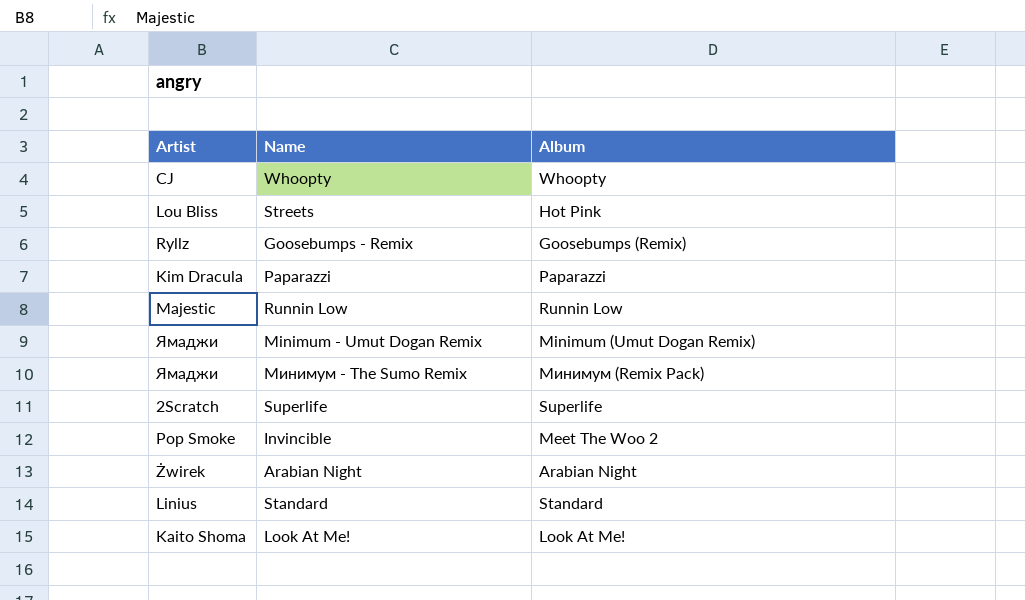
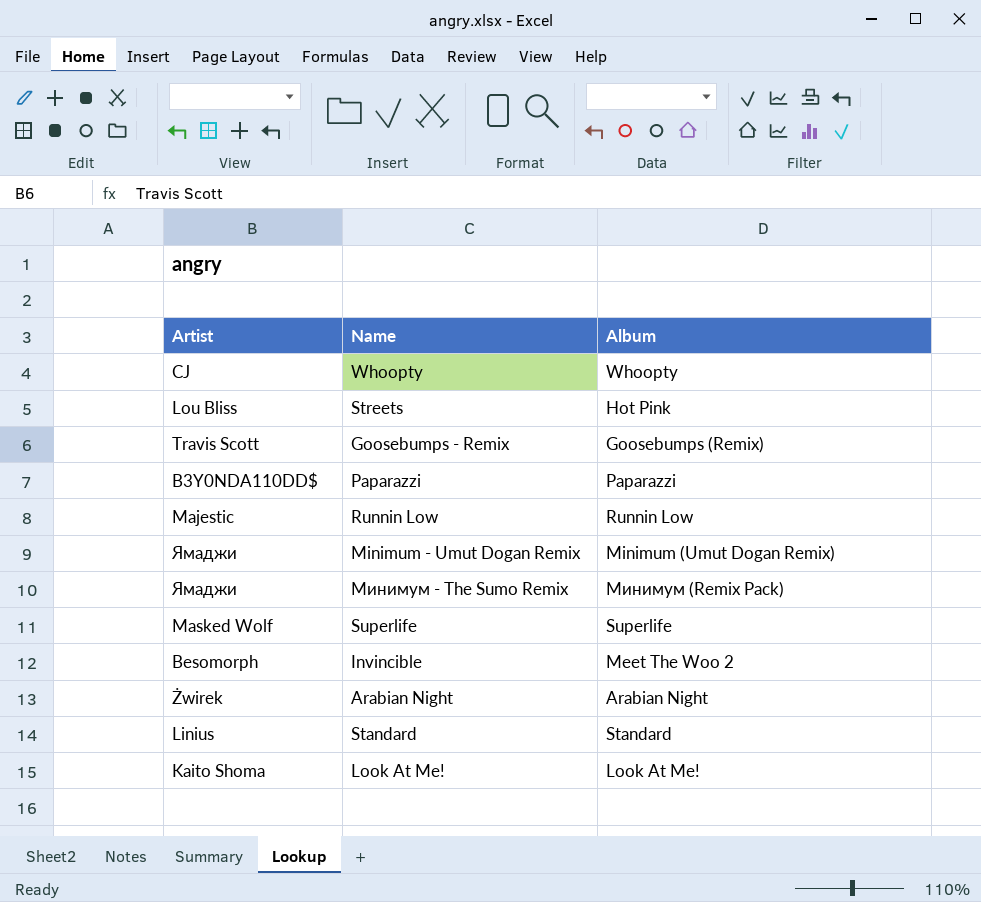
Goosebumps - Remix | Artist: Ryllz -> Travis Scott
Paparazzi | Artist: Kim Dracula -> B3Y0NDA110DD$
Superlife | Artist: 2Scratch -> Masked Wolf
Invincible | Artist: Pop Smoke -> Besomorph

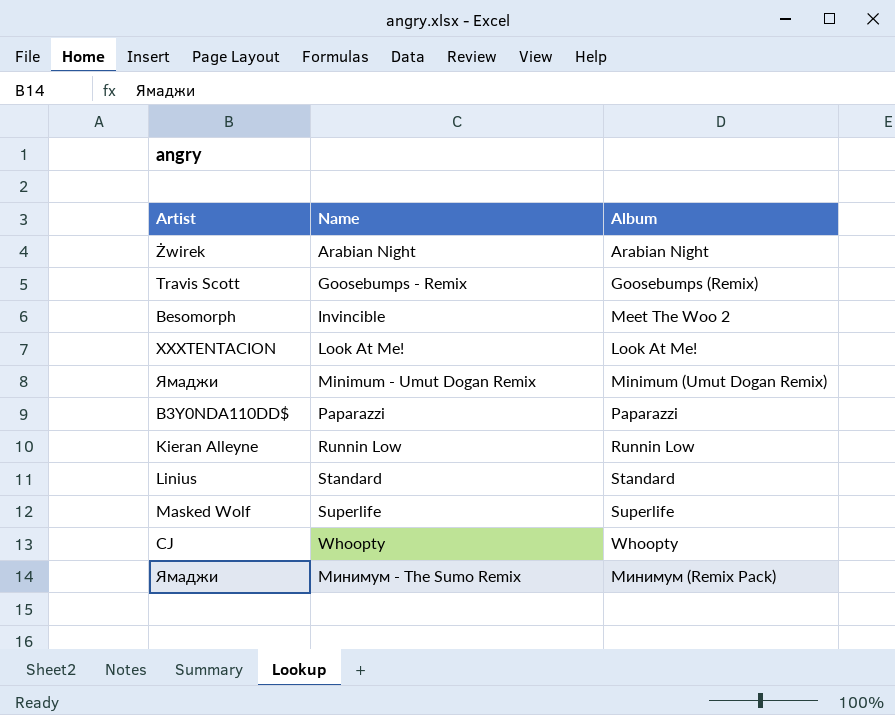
row order: none -> Name ascending
row Streets: Lou Bliss | Hot Pink -> none
Look At Me! | Artist: Kaito Shoma -> XXXTENTACION
Runnin Low | Artist: Majestic -> Kieran Alleyne

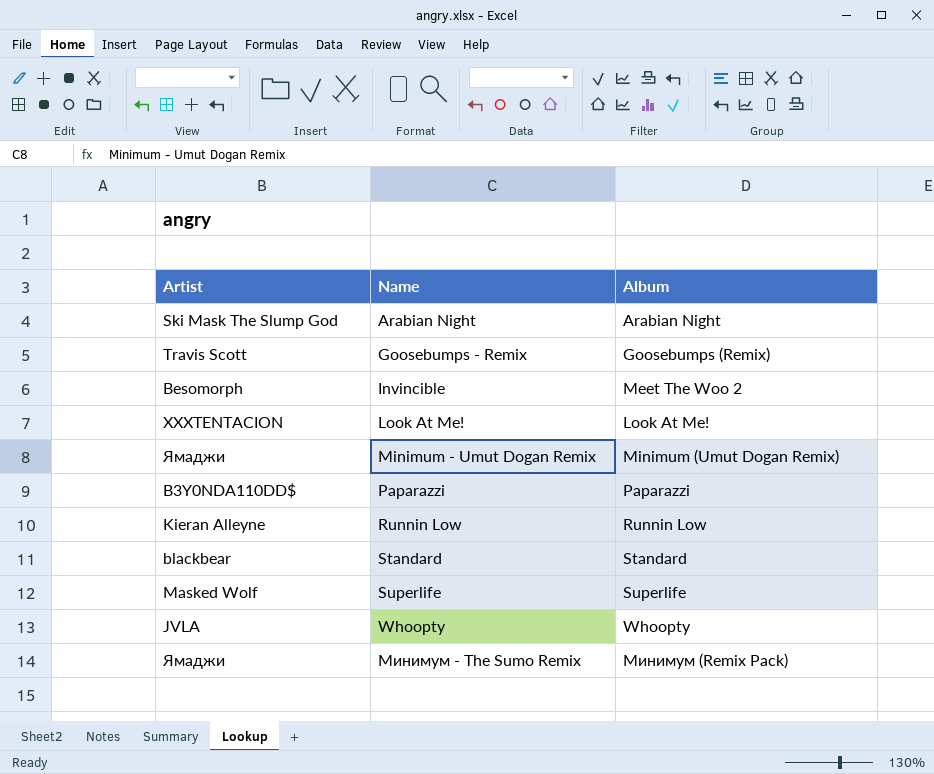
Arabian Night | Artist: Żwirek -> Ski Mask The Slump God
Standard | Artist: Linius -> blackbear
Whoopty | Artist: CJ -> JVLA

